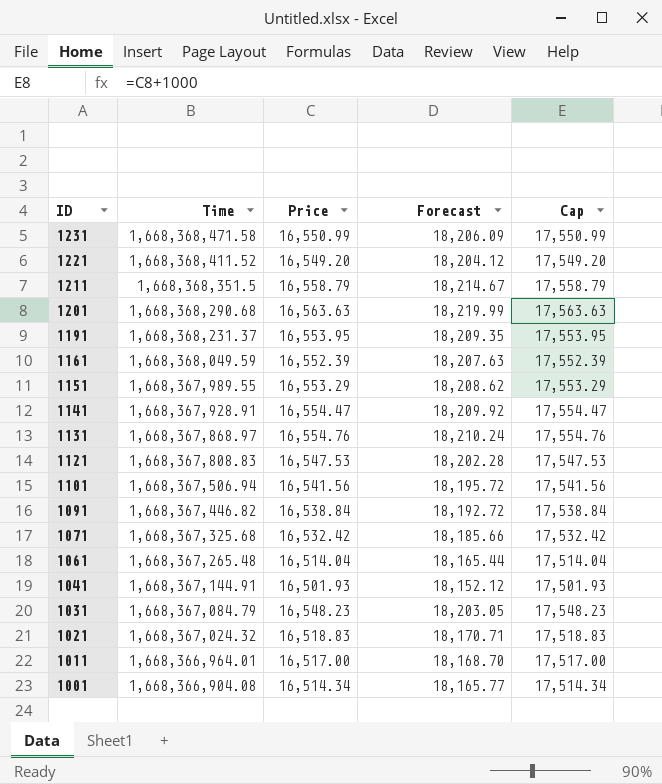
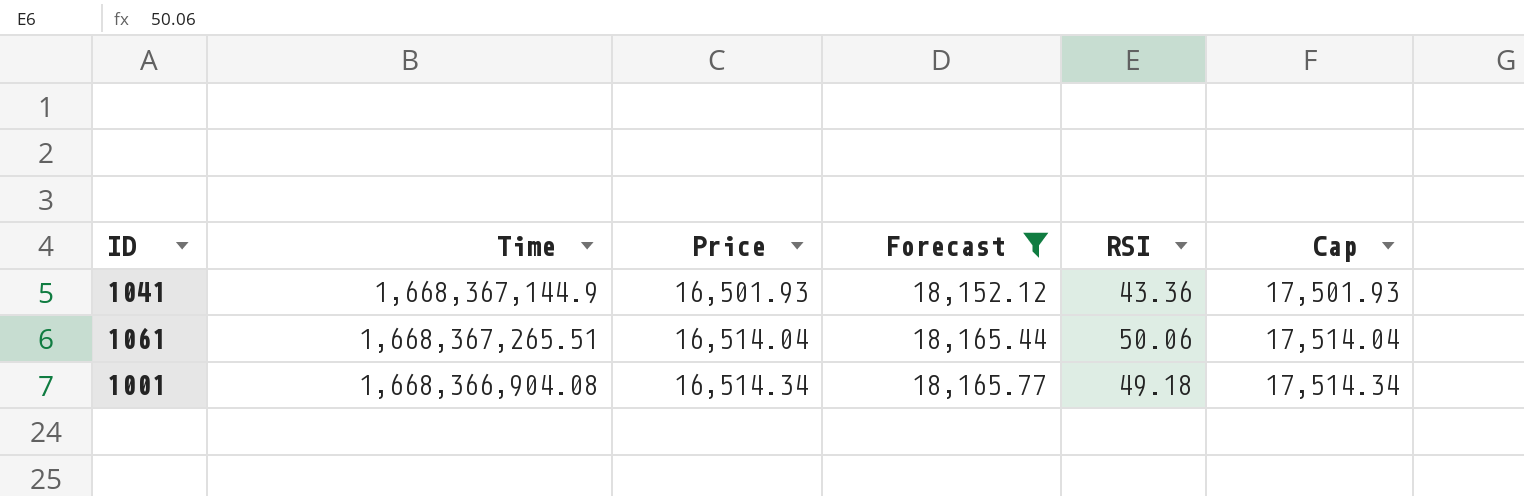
filter: none -> Forecast <= 18,165.77
row order: ID descending -> Price ascending
column RSI | position: none -> 5
1041 | Time: 1,668,367,144.91 -> 1,668,367,144.9
1061 | Time: 1,668,367,265.48 -> 1,668,367,265.51

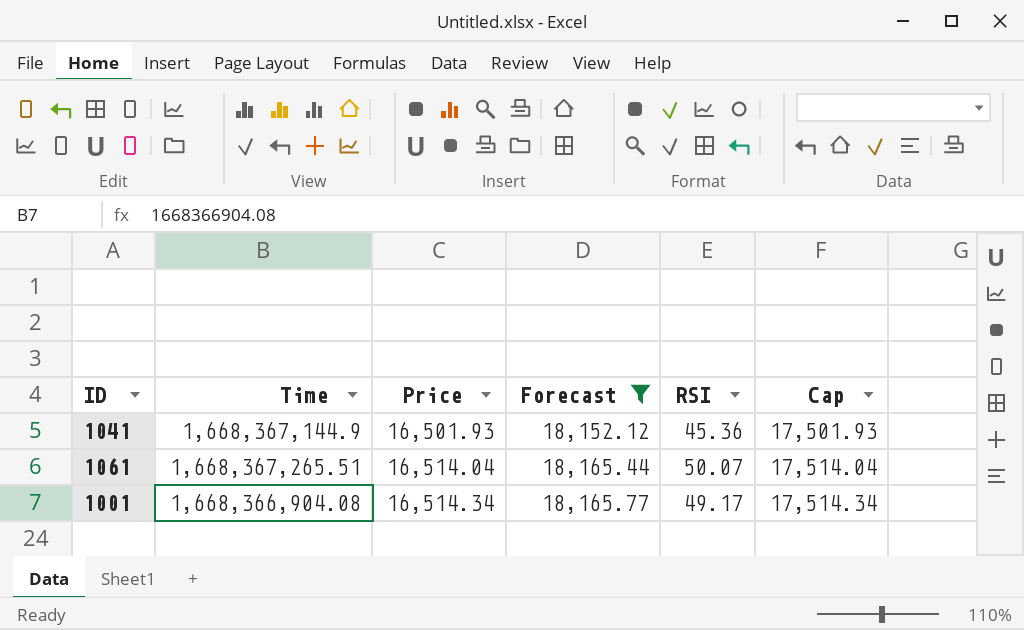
1041 | RSI: 43.36 -> 45.36
1061 | RSI: 50.06 -> 50.07
1001 | RSI: 49.18 -> 49.17

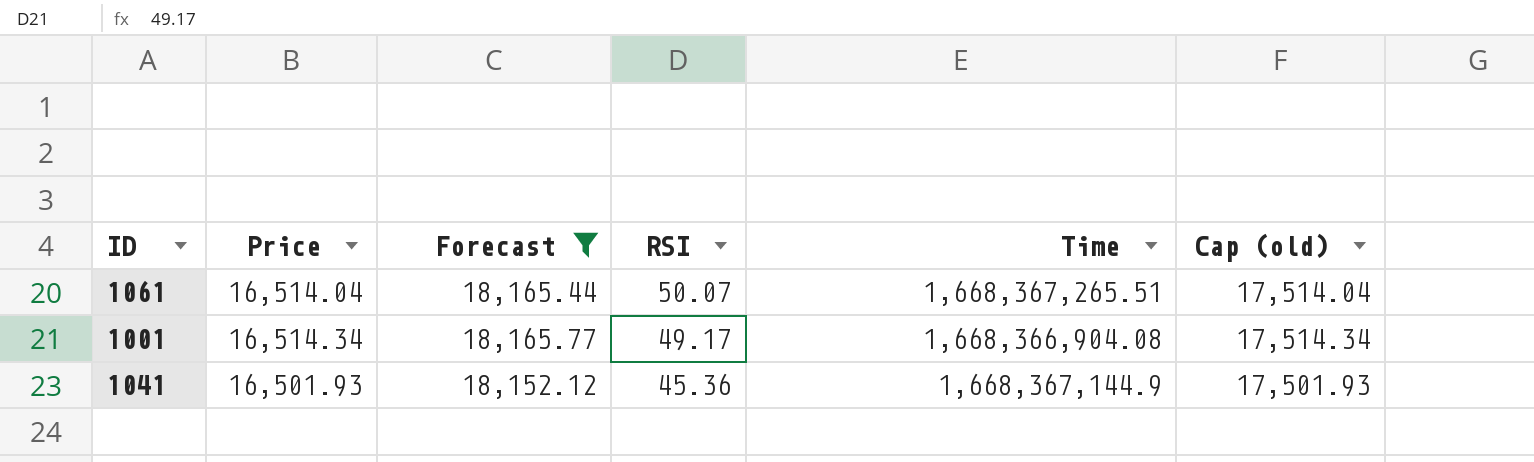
row order: Price ascending -> RSI descending
column Time | position: 2 -> 5
column name: Cap -> Cap (old)

